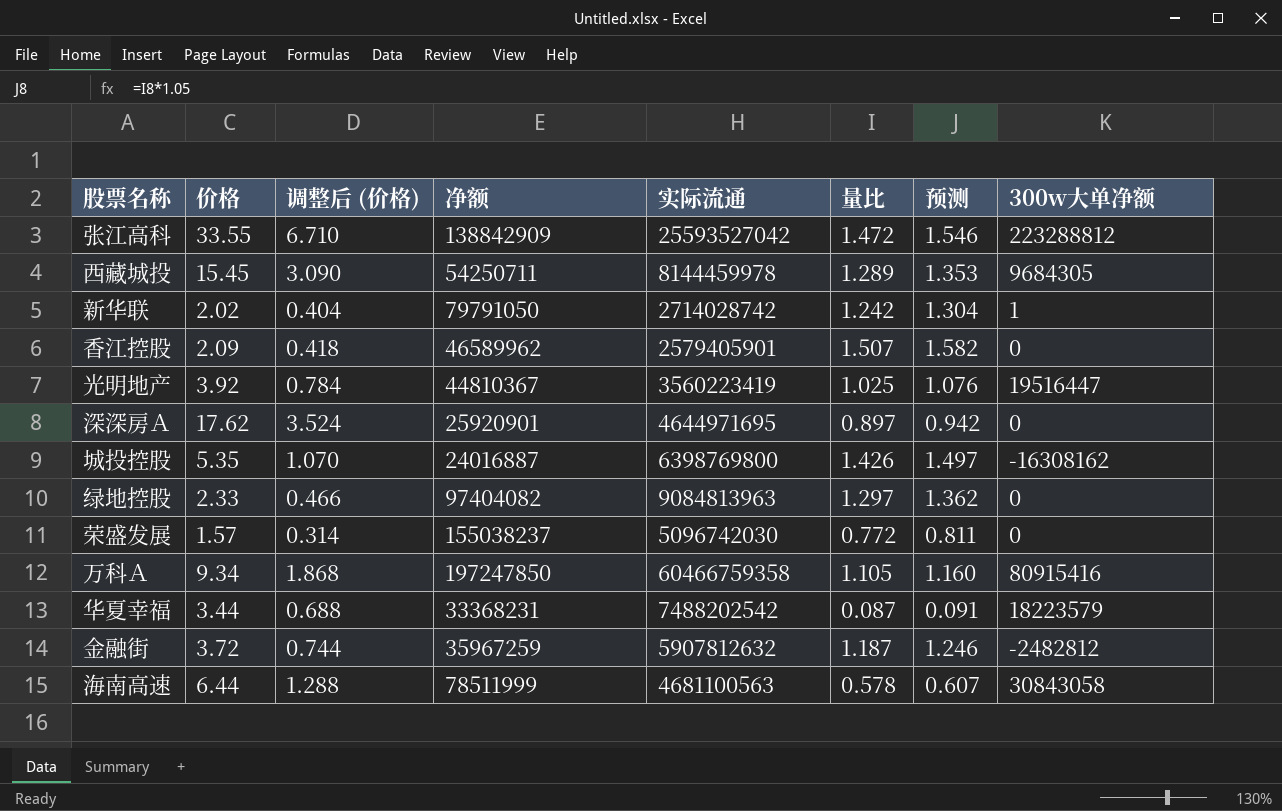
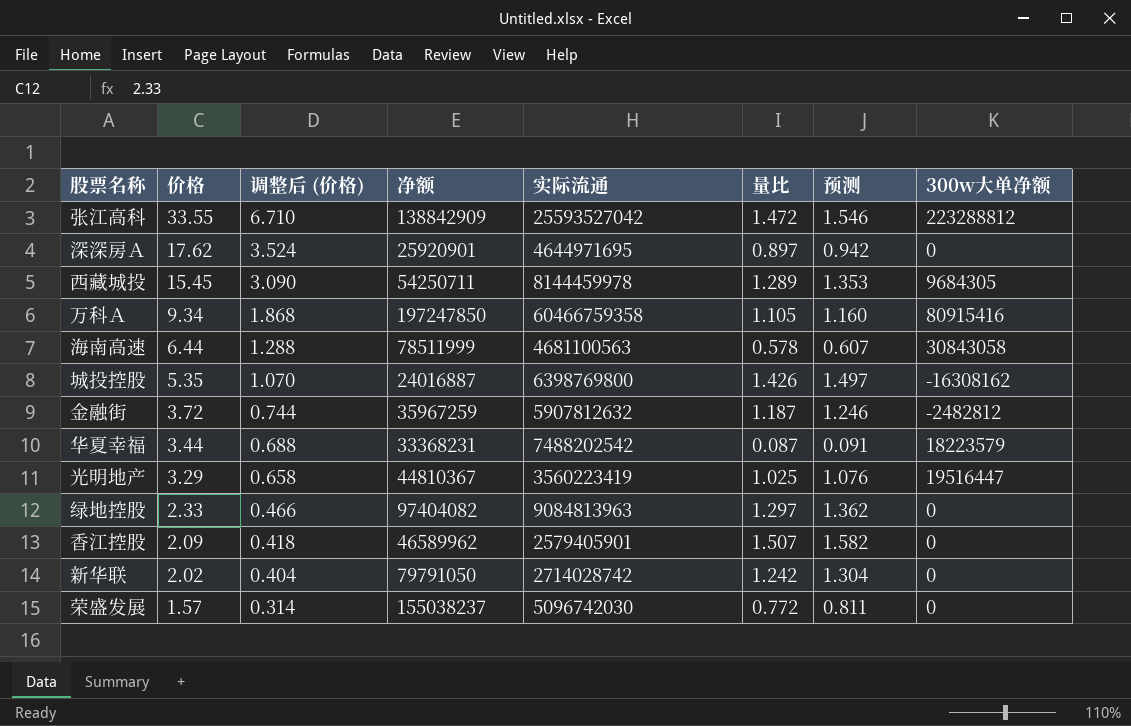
row order: none -> 价格 descending
光明地产 | 价格: 3.92 -> 3.29
光明地产 | 调整后 (价格): 0.784 -> 0.658
新华联 | 300w大单净额: 1 -> 0

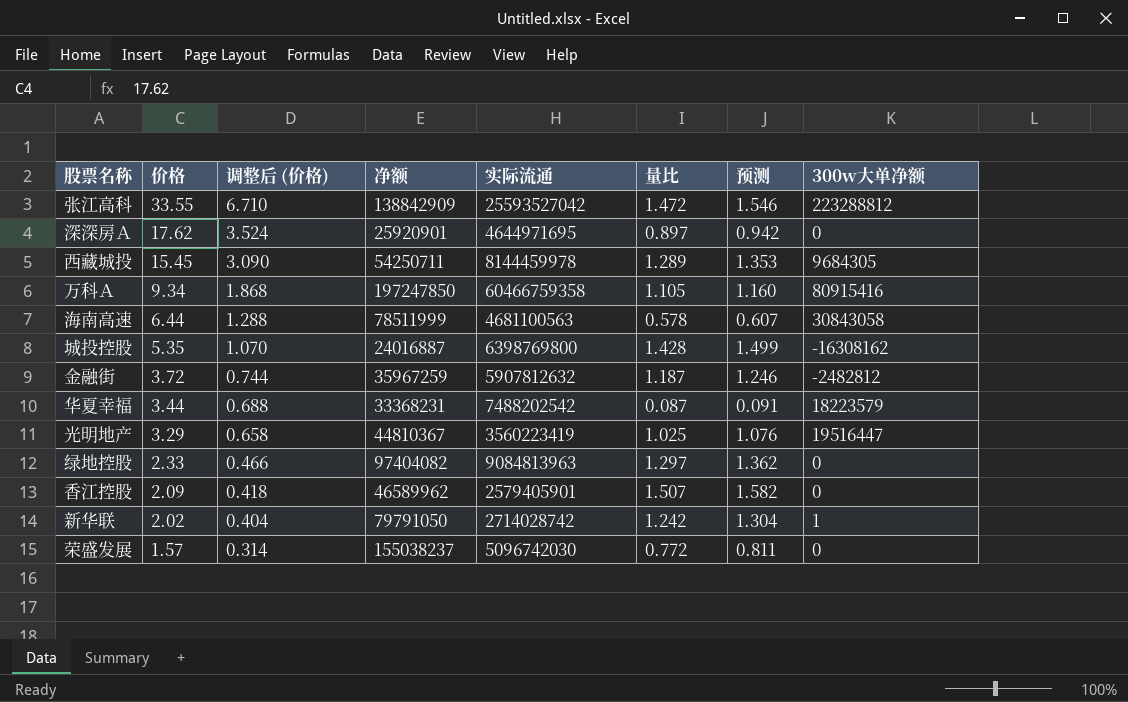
城投控股 | 量比: 1.426 -> 1.428
城投控股 | 预测: 1.497 -> 1.499
新华联 | 300w大单净额: 0 -> 1

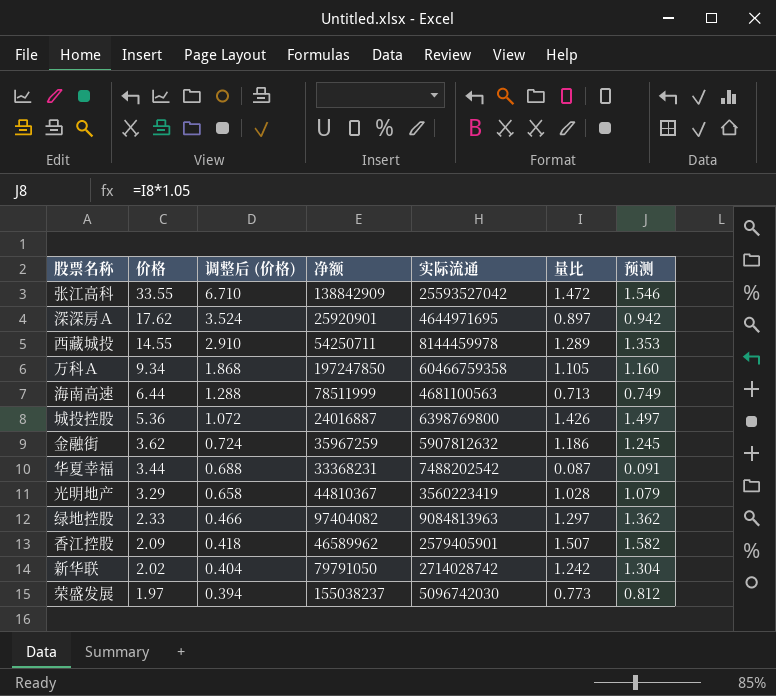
column 300w大单净额 | position: 8 -> none
西藏城投 | 价格: 15.45 -> 14.55
西藏城投 | 调整后 (价格): 3.090 -> 2.910
海南高速 | 量比: 0.578 -> 0.713
海南高速 | 预测: 0.607 -> 0.749
城投控股 | 价格: 5.35 -> 5.36
城投控股 | 调整后 (价格): 1.070 -> 1.072
城投控股 | 量比: 1.428 -> 1.426
城投控股 | 预测: 1.499 -> 1.497
金融街 | 价格: 3.72 -> 3.62
金融街 | 调整后 (价格): 0.744 -> 0.724
金融街 | 量比: 1.187 -> 1.186
金融街 | 预测: 1.246 -> 1.245
光明地产 | 量比: 1.025 -> 1.028
光明地产 | 预测: 1.076 -> 1.079
荣盛发展 | 价格: 1.57 -> 1.97
荣盛发展 | 调整后 (价格): 0.314 -> 0.394
荣盛发展 | 量比: 0.772 -> 0.773
荣盛发展 | 预测: 0.811 -> 0.812

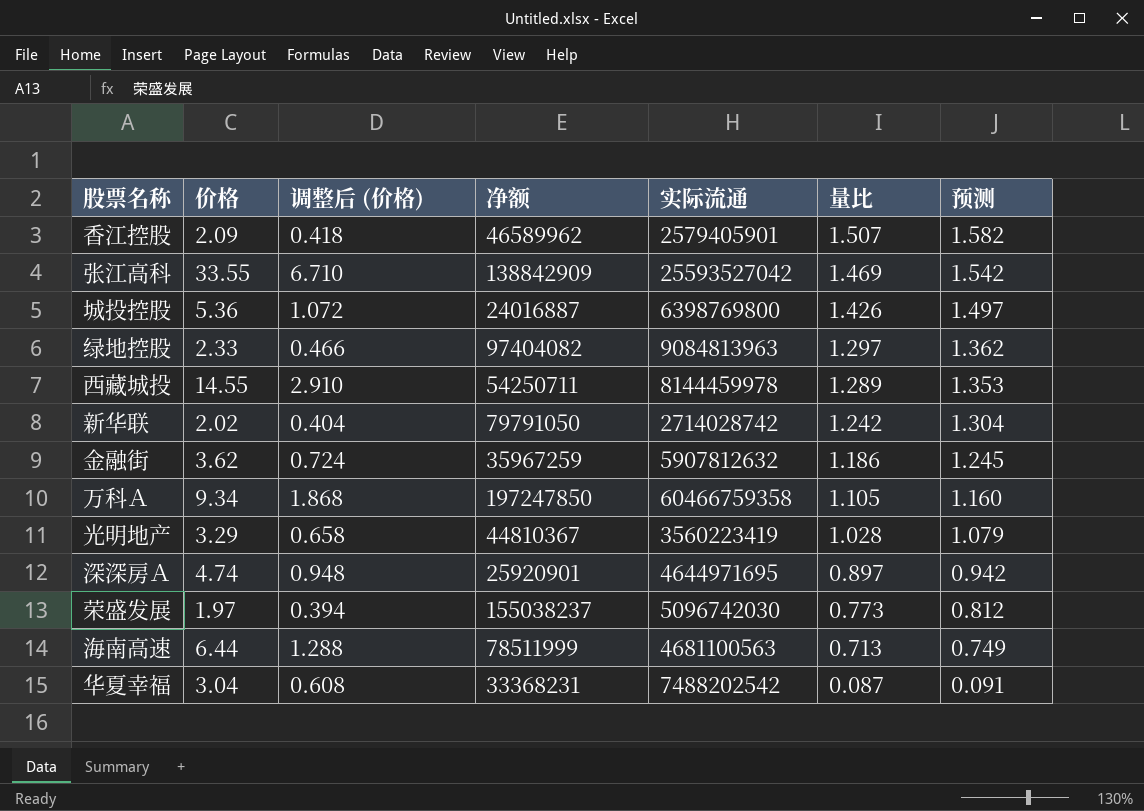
row order: 价格 descending -> 量比 descending
张江高科 | 量比: 1.472 -> 1.469
张江高科 | 预测: 1.546 -> 1.542
深深房Ａ | 价格: 17.62 -> 4.74
深深房Ａ | 调整后 (价格): 3.524 -> 0.948
华夏幸福 | 价格: 3.44 -> 3.04
华夏幸福 | 调整后 (价格): 0.688 -> 0.608

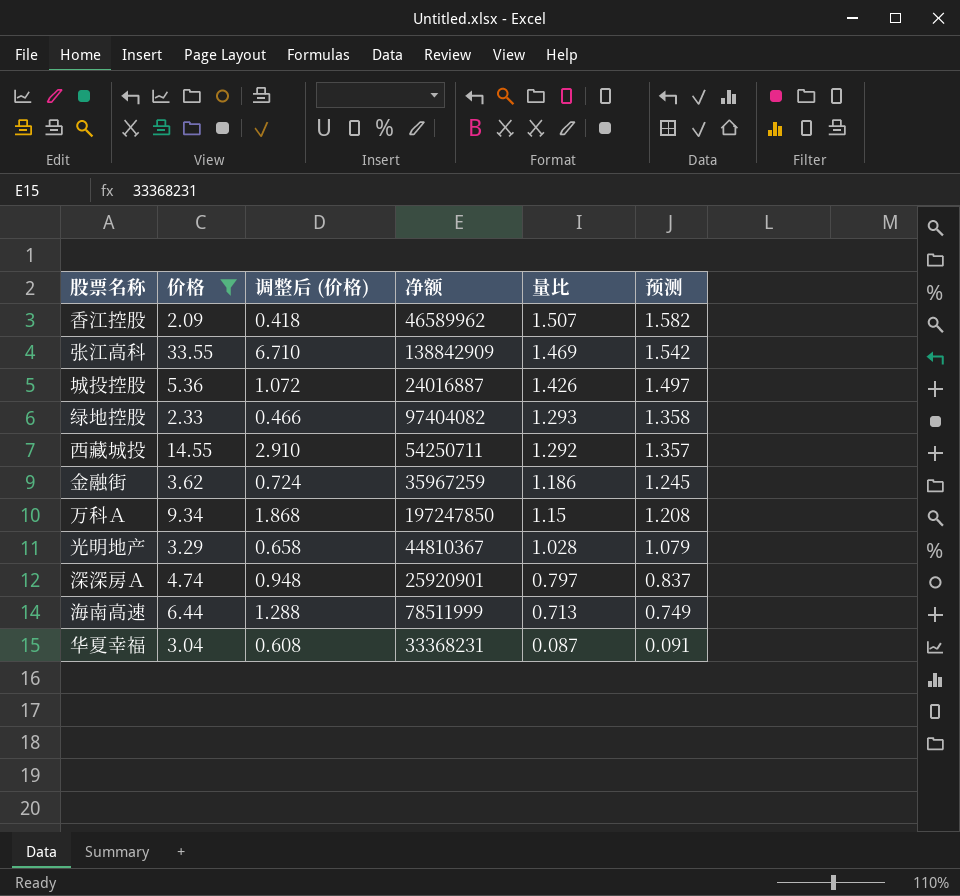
filter: none -> 价格 >= 2.09
column 实际流通 | position: 5 -> none
绿地控股 | 量比: 1.297 -> 1.293
绿地控股 | 预测: 1.362 -> 1.358
西藏城投 | 量比: 1.289 -> 1.292
西藏城投 | 预测: 1.353 -> 1.357
万科Ａ | 量比: 1.105 -> 1.15
万科Ａ | 预测: 1.160 -> 1.208
深深房Ａ | 量比: 0.897 -> 0.797
深深房Ａ | 预测: 0.942 -> 0.837

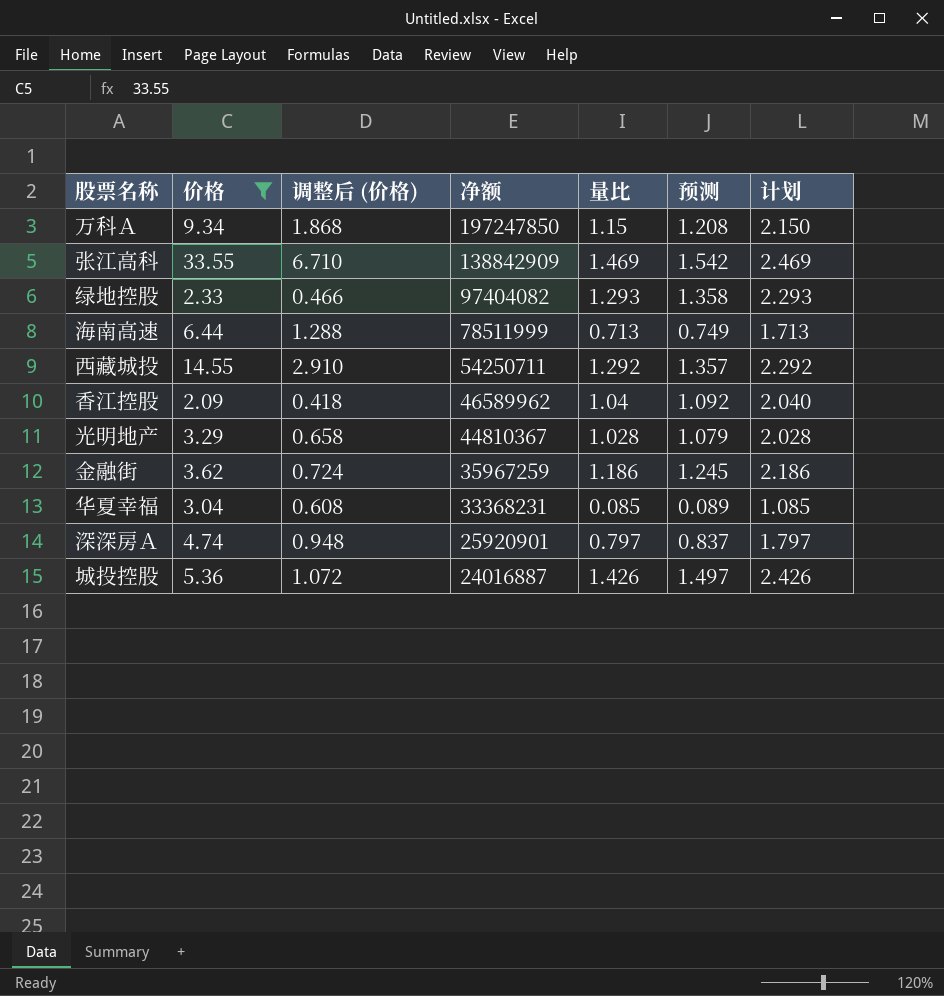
row order: 量比 descending -> 净额 descending
column 计划 | formula: none -> [量比] + 1
香江控股 | 量比: 1.507 -> 1.04
香江控股 | 预测: 1.582 -> 1.092
华夏幸福 | 量比: 0.087 -> 0.085
华夏幸福 | 预测: 0.091 -> 0.089

